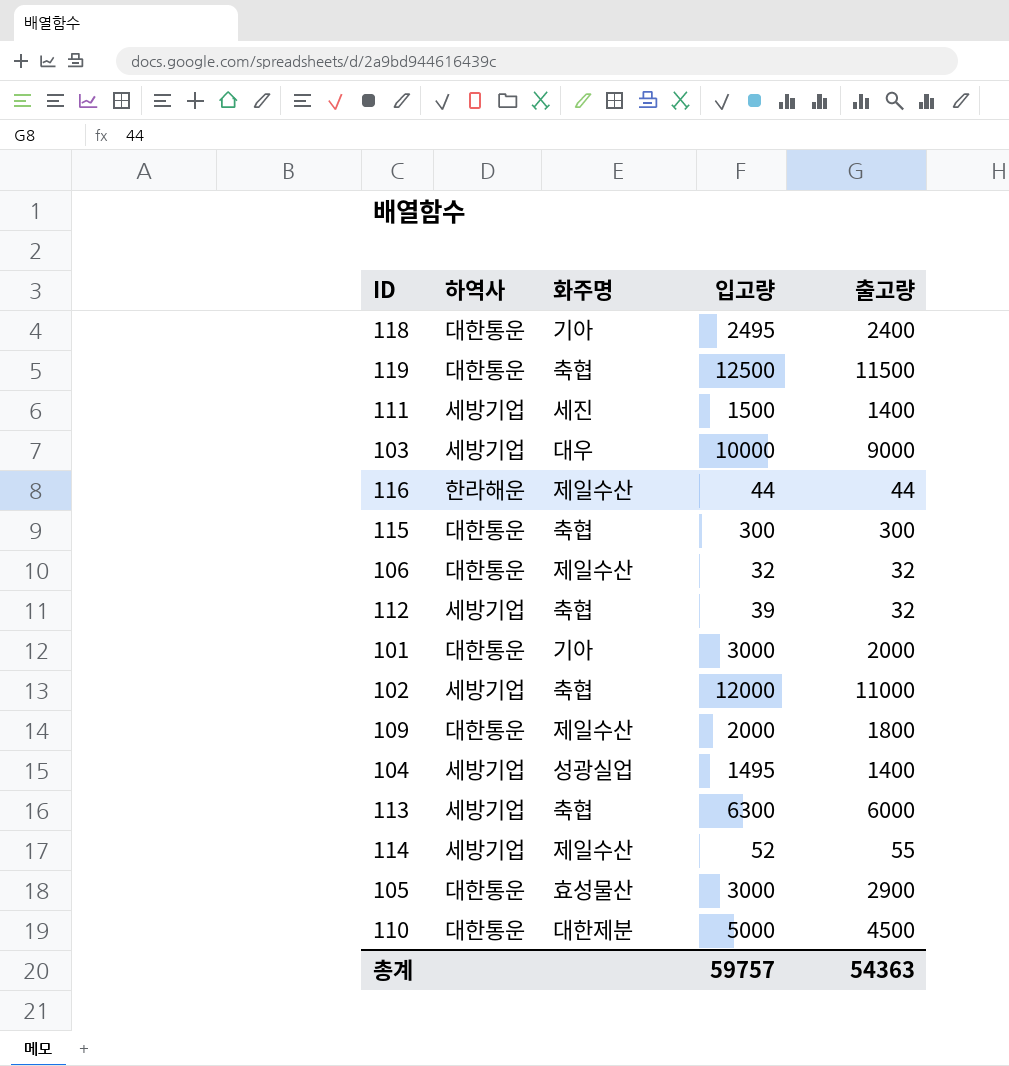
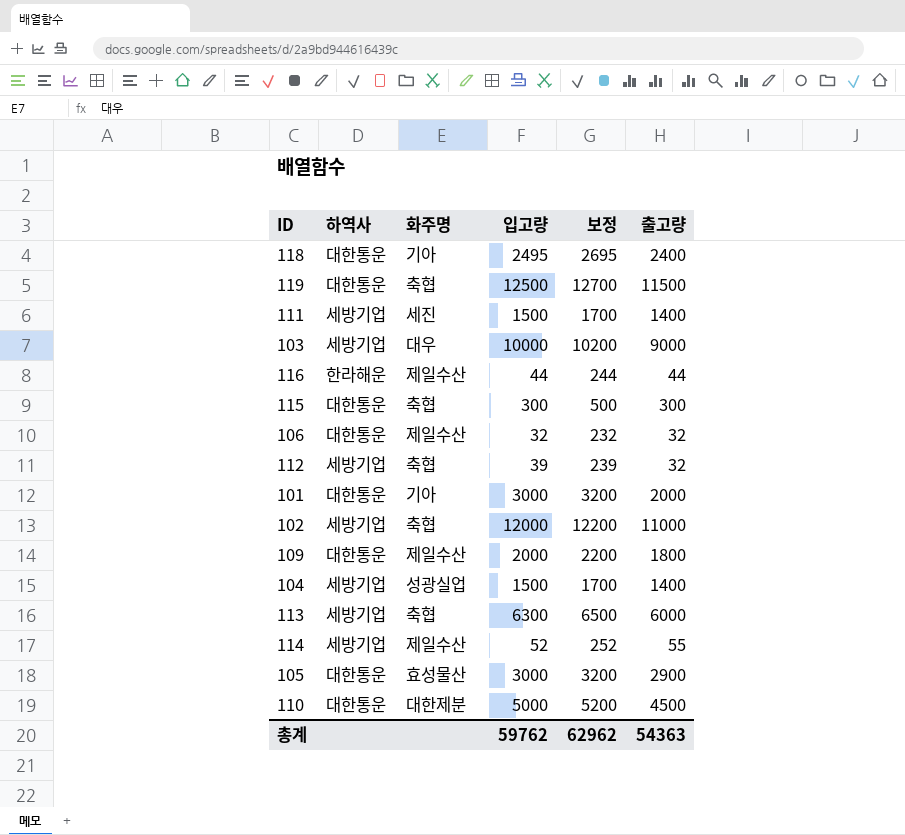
column 보정 | formula: none -> [입고량] + 200
104 | 입고량: 1495 -> 1500
총계 | 입고량: 59757 -> 59762

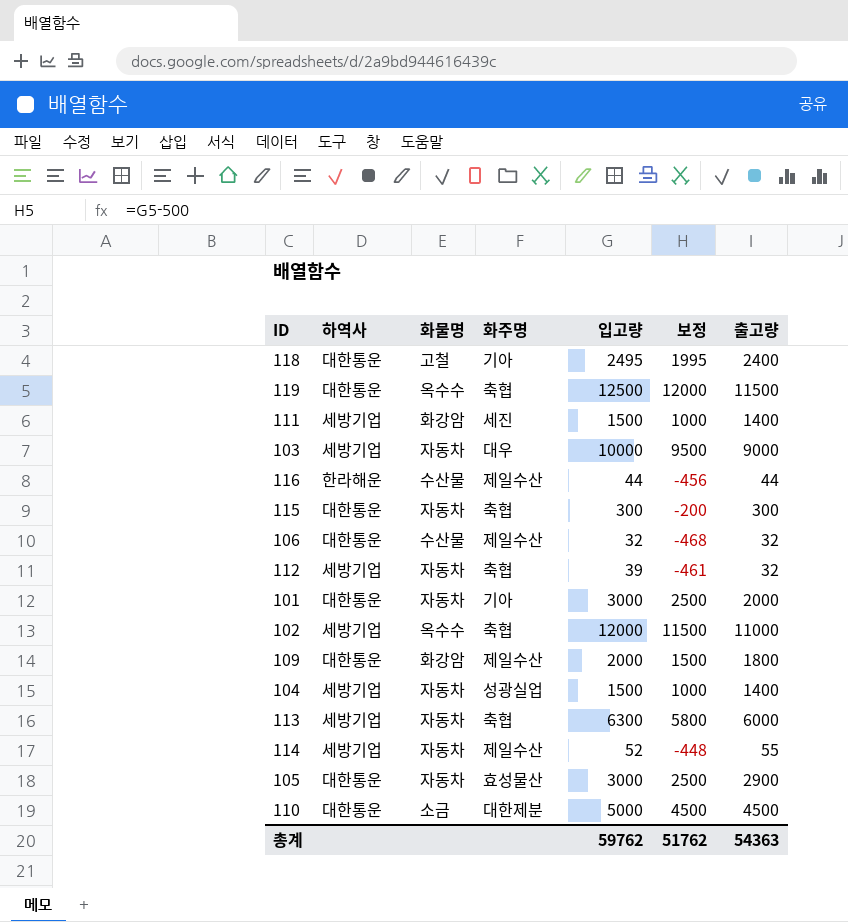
column 화물명 | position: none -> 3
column 보정 | formula: [입고량] + 200 -> [입고량] - 500
총계 | 보정: 62962 -> 51762

